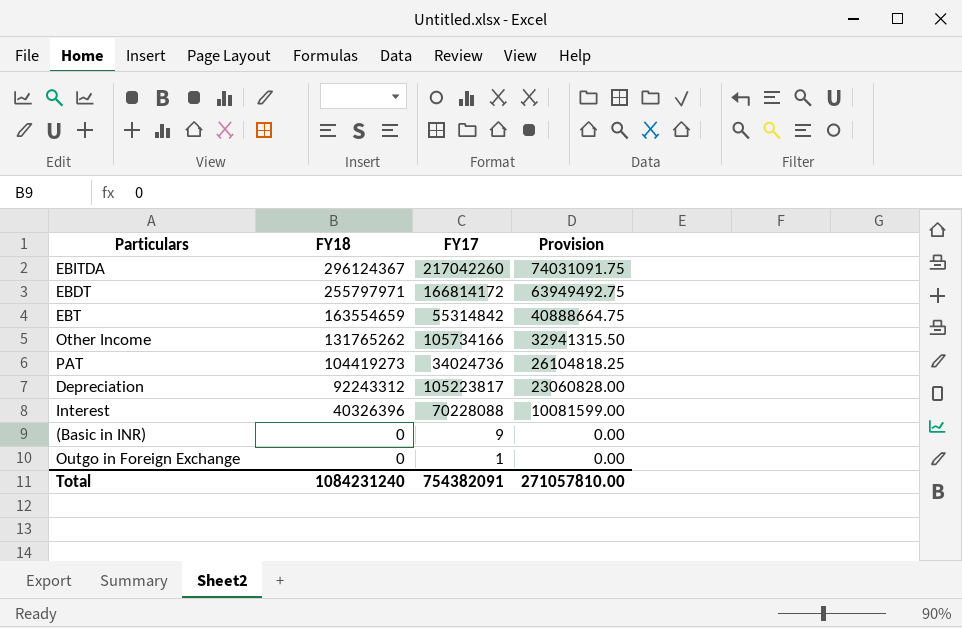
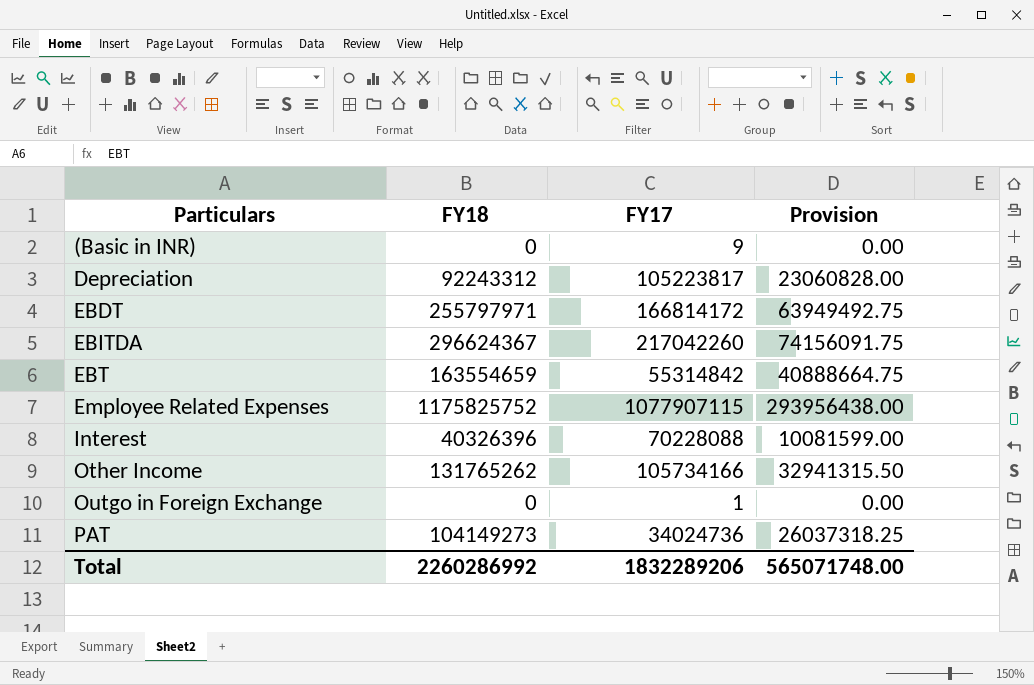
row order: FY18 descending -> Particulars ascending
EBITDA | FY18: 296124367 -> 296624367
EBITDA | Provision: 74031091.75 -> 74156091.75
row Employee Related Expenses: none -> 1175825752 | 1077907115 | 293956438.00
PAT | FY18: 104419273 -> 104149273
PAT | Provision: 26104818.25 -> 26037318.25
Total | FY18: 1084231240 -> 2260286992
Total | FY17: 754382091 -> 1832289206
Total | Provision: 271057810.00 -> 565071748.00

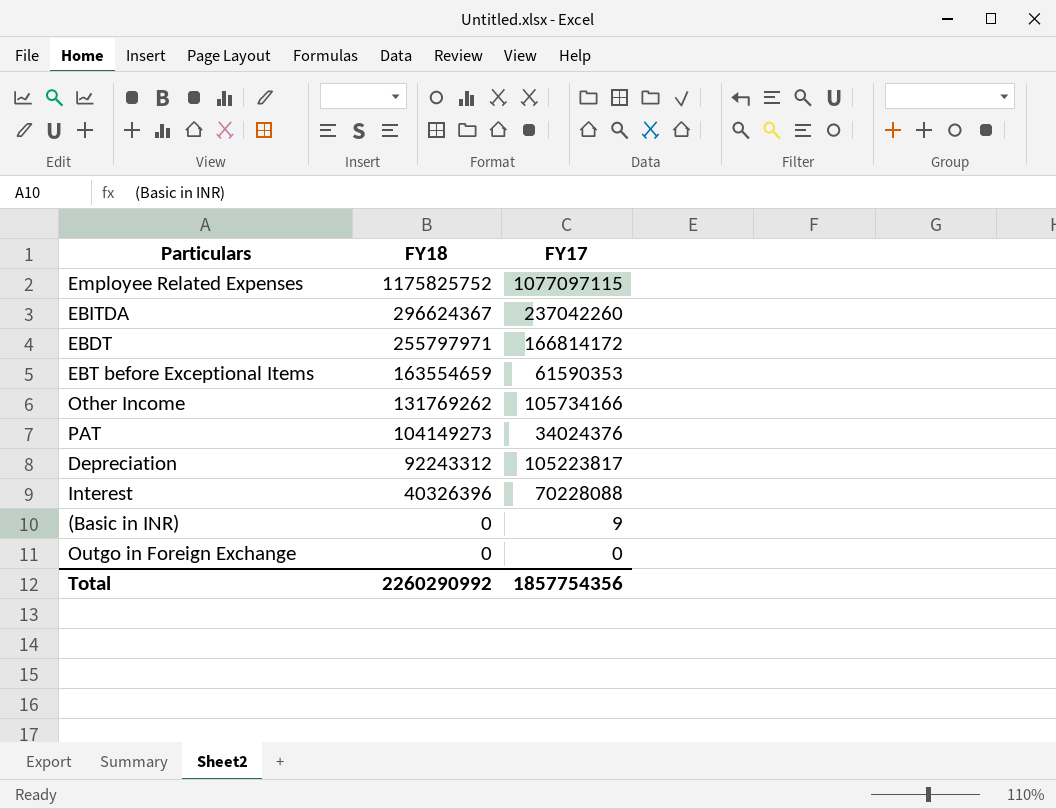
row order: Particulars ascending -> FY18 descending
column Provision | formula: [FY18] * 0.25 -> none
row EBT: 163554659 | 55314842 | 40888664.75 -> none
Employee Related Expenses | FY17: 1077907115 -> 1077097115
EBITDA | FY17: 217042260 -> 237042260
row EBT before Exceptional Items: none -> 163554659 | 61590353
Other Income | FY18: 131765262 -> 131769262
PAT | FY17: 34024736 -> 34024376
Outgo in Foreign Exchange | FY17: 1 -> 0
Total | FY18: 2260286992 -> 2260290992
Total | FY17: 1832289206 -> 1857754356

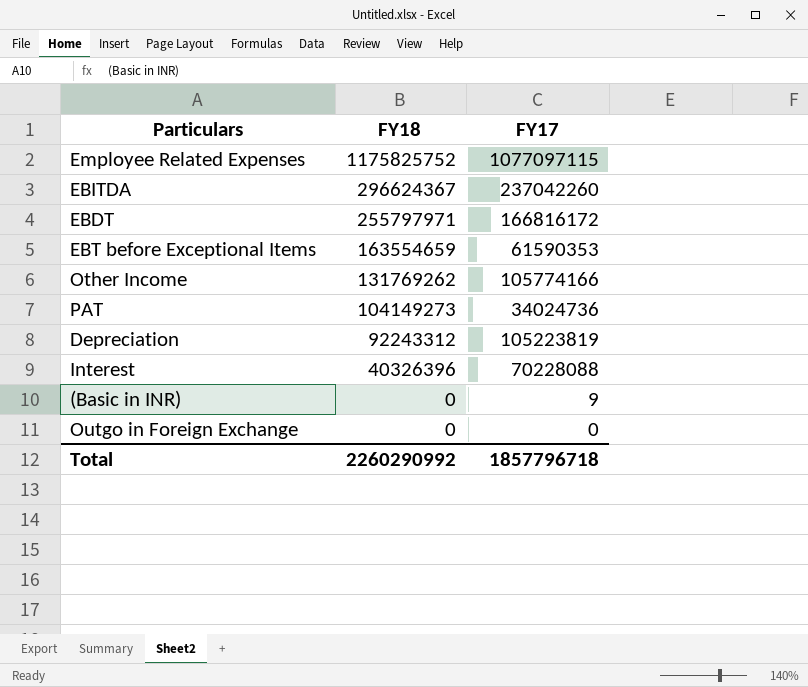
EBDT | FY17: 166814172 -> 166816172
Other Income | FY17: 105734166 -> 105774166
PAT | FY17: 34024376 -> 34024736
Depreciation | FY17: 105223817 -> 105223819
Total | FY17: 1857754356 -> 1857796718

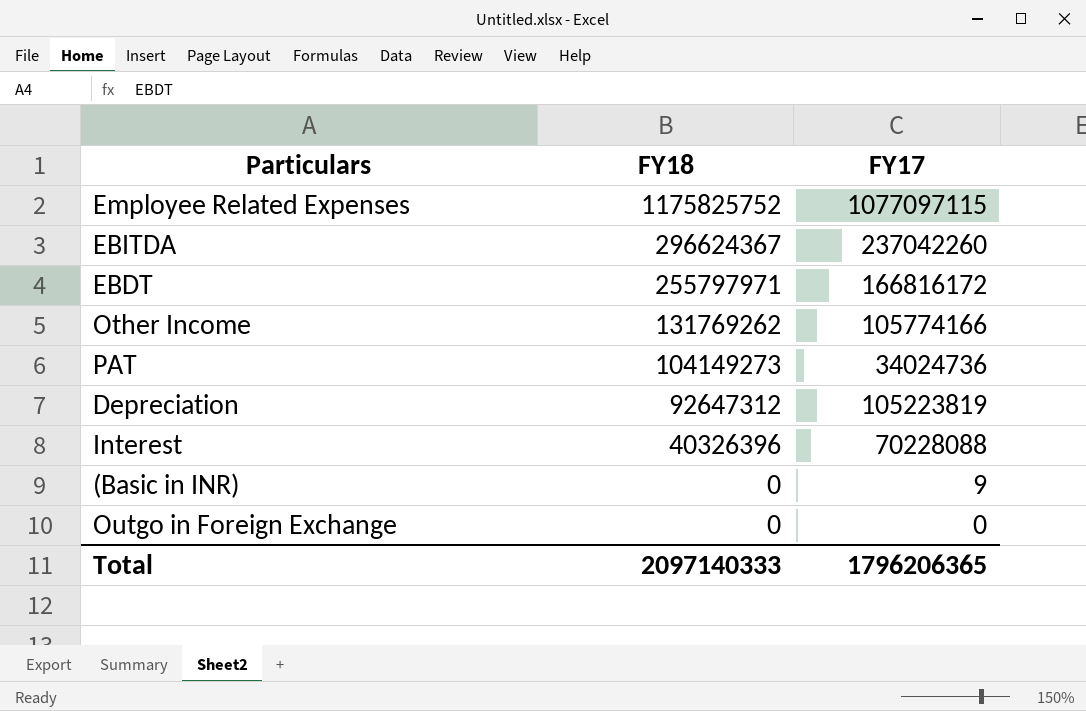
row EBT before Exceptional Items: 163554659 | 61590353 -> none
Depreciation | FY18: 92243312 -> 92647312
Total | FY18: 2260290992 -> 2097140333
Total | FY17: 1857796718 -> 1796206365

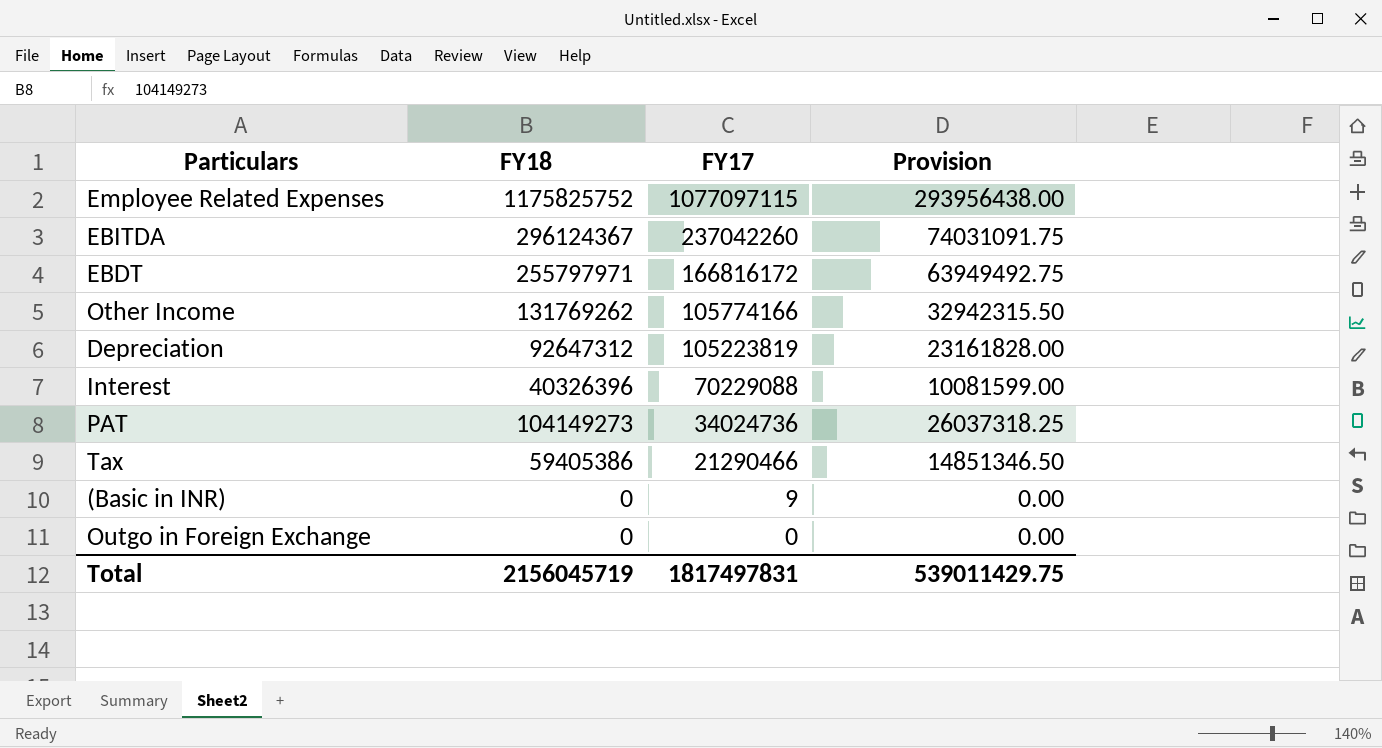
row order: FY18 descending -> FY17 descending
column Provision | formula: none -> [FY18] * 0.25
EBITDA | FY18: 296624367 -> 296124367
Interest | FY17: 70228088 -> 70229088
row Tax: none -> 59405386 | 21290466 | 14851346.50
Total | FY18: 2097140333 -> 2156045719
Total | FY17: 1796206365 -> 1817497831

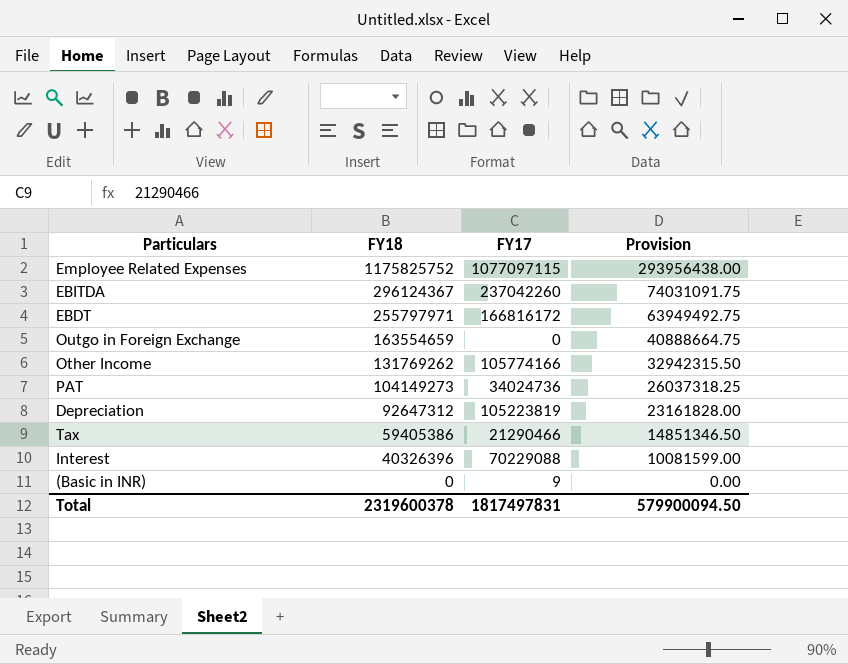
row order: FY17 descending -> FY18 descending
Outgo in Foreign Exchange | FY18: 0 -> 163554659
Outgo in Foreign Exchange | Provision: 0.00 -> 40888664.75
Total | FY18: 2156045719 -> 2319600378
Total | Provision: 539011429.75 -> 579900094.50

